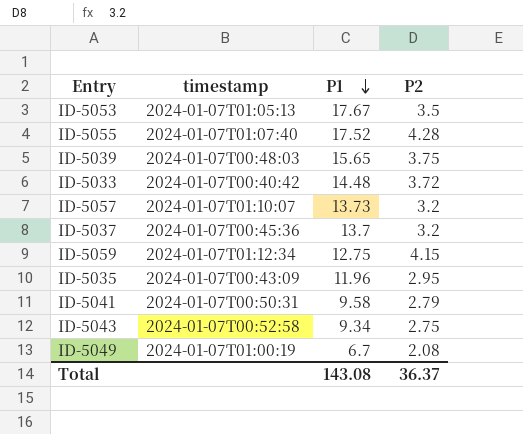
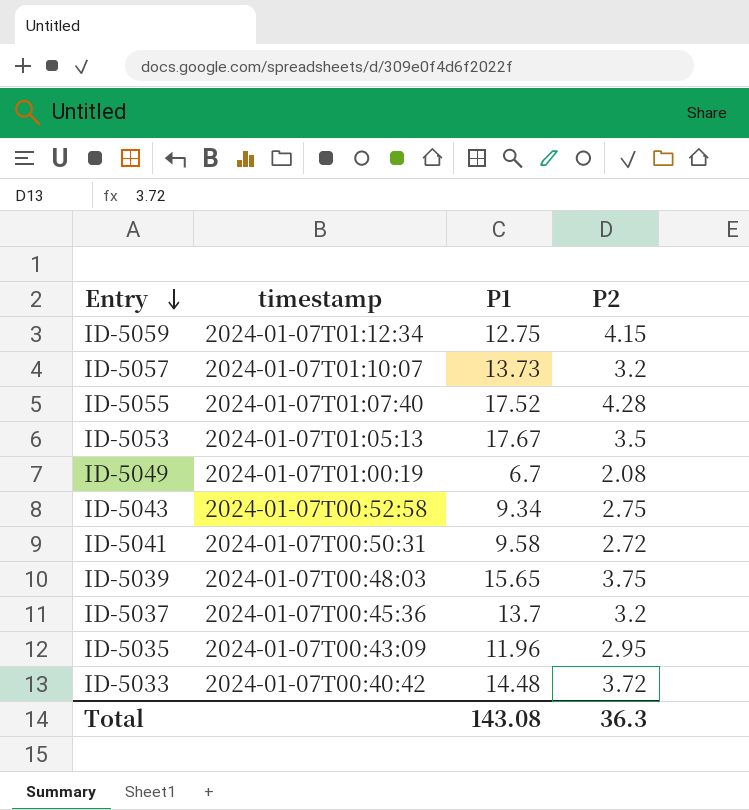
row order: P1 descending -> Entry descending
ID-5041 | P2: 2.79 -> 2.72
Total | P2: 36.37 -> 36.3

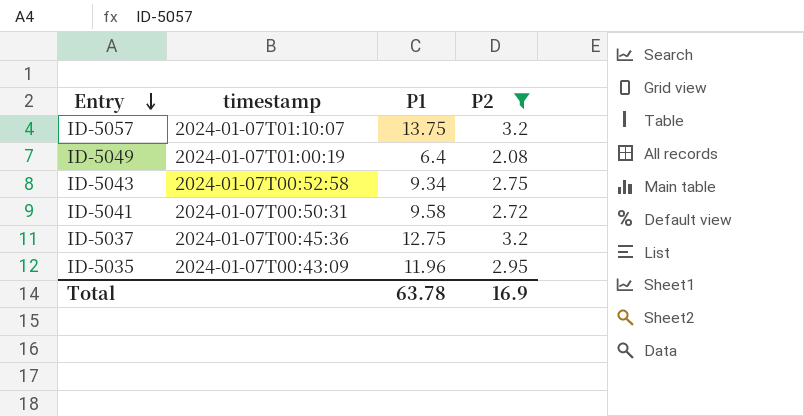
filter: none -> P2 <= 3.2
ID-5057 | P1: 13.73 -> 13.75
ID-5049 | P1: 6.7 -> 6.4
ID-5037 | P1: 13.7 -> 12.75
Total | P1: 143.08 -> 63.78
Total | P2: 36.3 -> 16.9

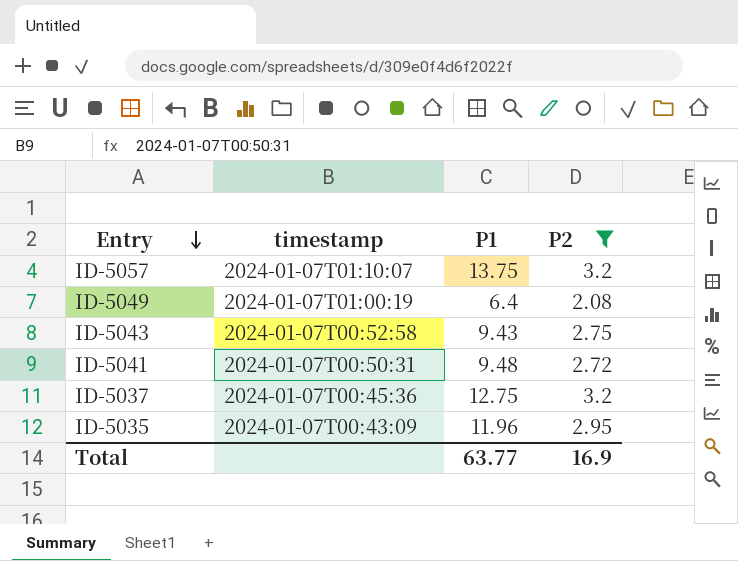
ID-5043 | P1: 9.34 -> 9.43
ID-5041 | P1: 9.58 -> 9.48
Total | P1: 63.78 -> 63.77

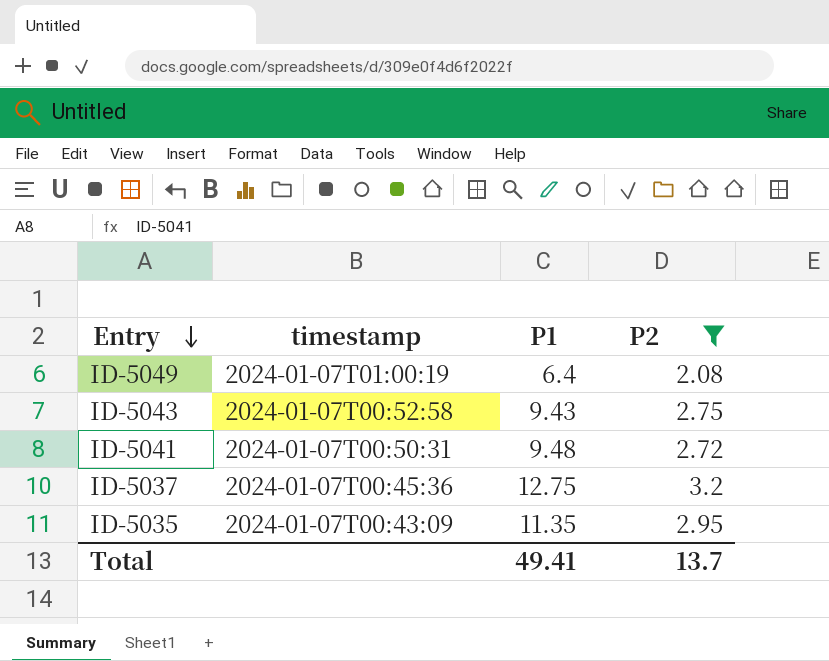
row ID-5057: 2024-01-07T01:10:07 | 13.75 | 3.2 -> none
ID-5035 | P1: 11.96 -> 11.35
Total | P1: 63.77 -> 49.41
Total | P2: 16.9 -> 13.7

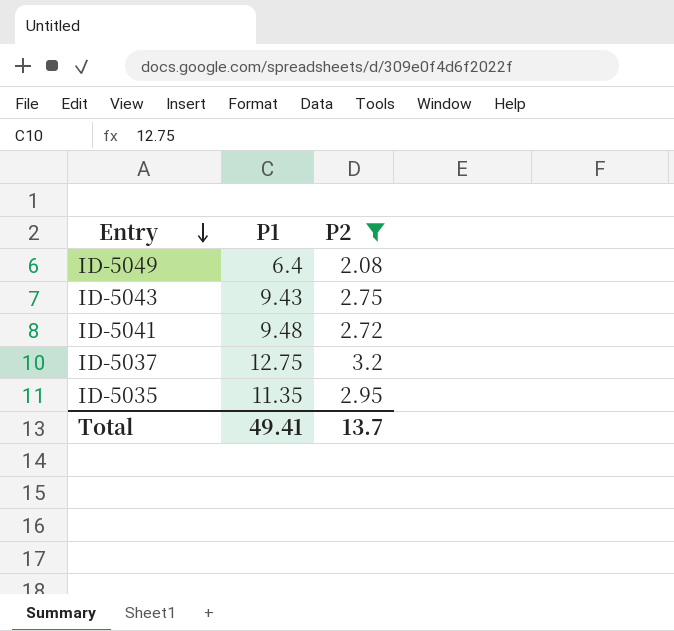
column timestamp | position: 2 -> none

